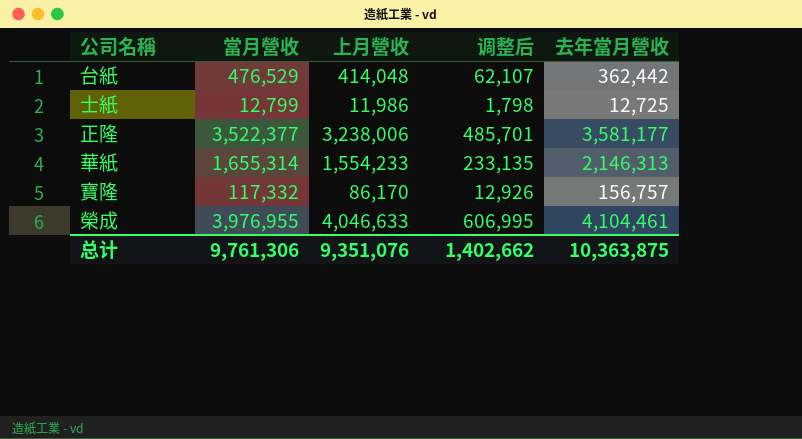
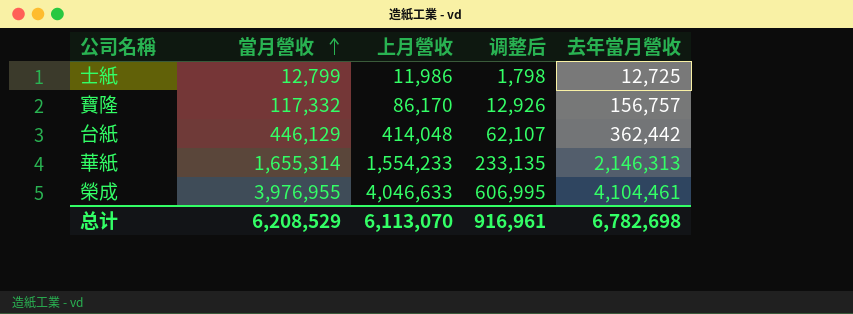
row order: none -> 當月營收 ascending
row 正隆: 3,522,377 | 3,238,006 | 485,701 | 3,581,177 -> none
台紙 | 當月營收: 476,529 -> 446,129
总计 | 當月營收: 9,761,306 -> 6,208,529
总计 | 上月營收: 9,351,076 -> 6,113,070
总计 | 调整后: 1,402,662 -> 916,961
总计 | 去年當月營收: 10,363,875 -> 6,782,698

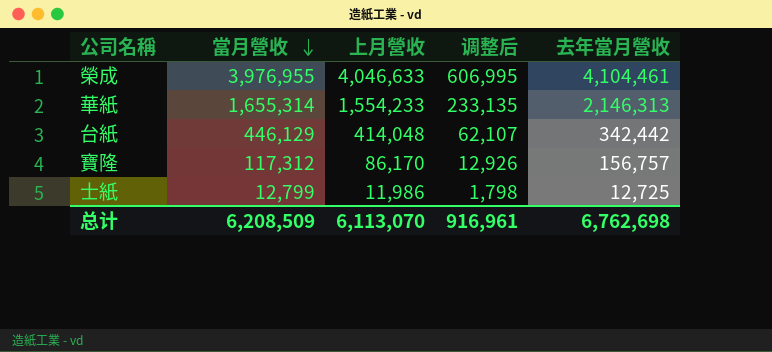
row order: 當月營收 ascending -> 當月營收 descending
台紙 | 去年當月營收: 362,442 -> 342,442
寶隆 | 當月營收: 117,332 -> 117,312
总计 | 當月營收: 6,208,529 -> 6,208,509
总计 | 去年當月營收: 6,782,698 -> 6,762,698

